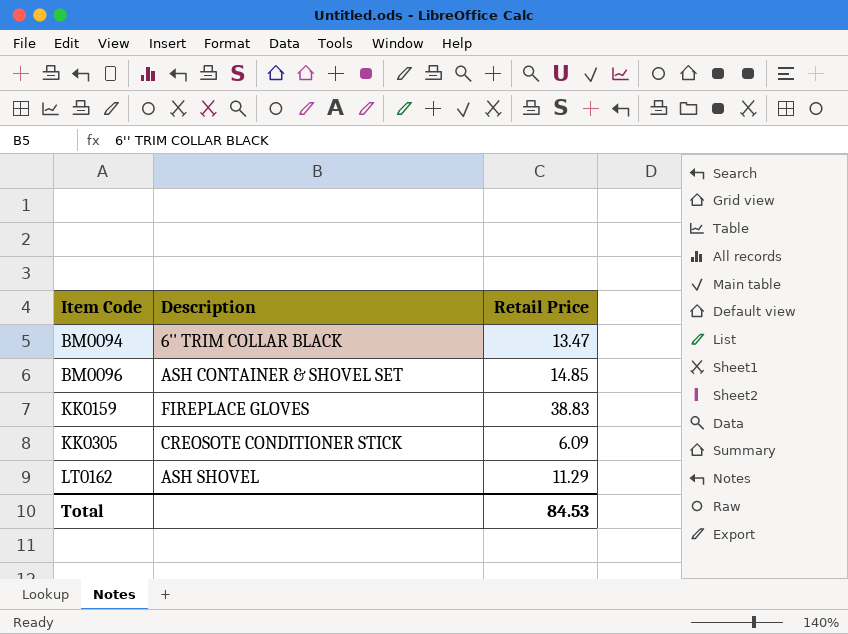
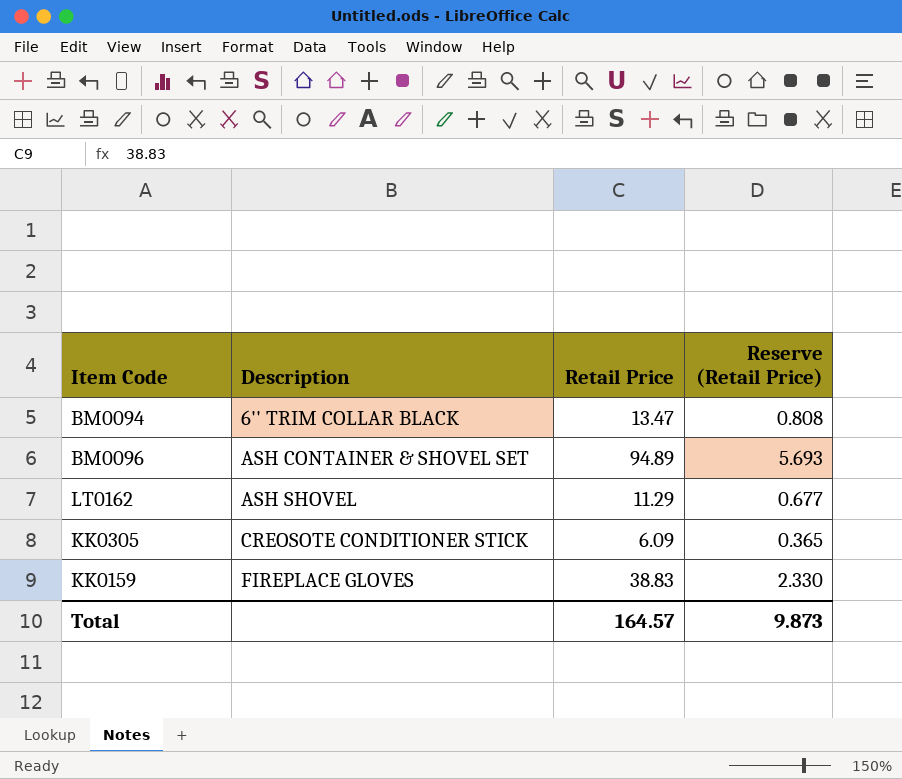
row order: Item Code ascending -> Description ascending
column Reserve (Retail Price) | formula: none -> [Retail Price] * 0.06
BM0096 | Retail Price: 14.85 -> 94.89
Total | Retail Price: 84.53 -> 164.57

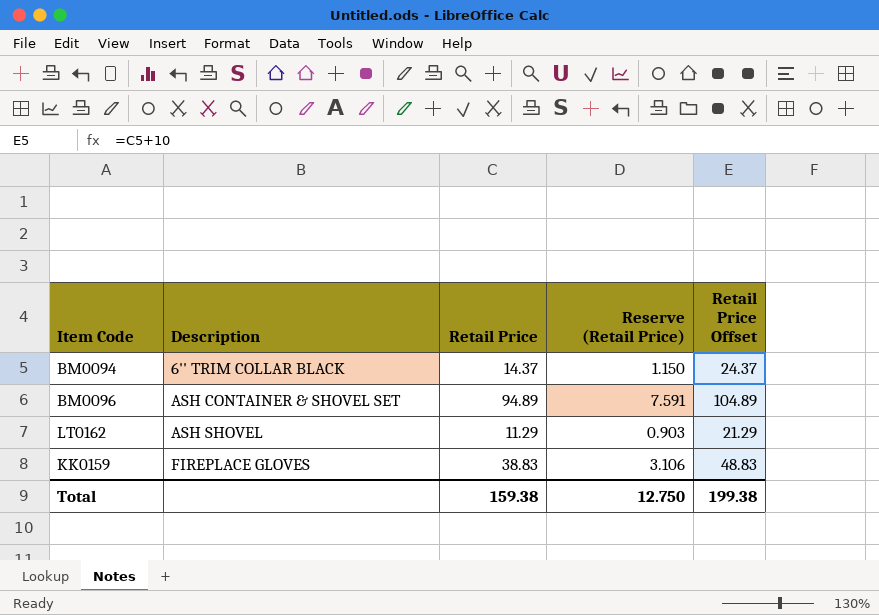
column Reserve (Retail Price) | formula: [Retail Price] * 0.06 -> [Retail Price] * 0.08
column Retail Price Offset | formula: none -> [Retail Price] + 10
row KK0305: CREOSOTE CONDITIONER STICK | 6.09 | 0.365 -> none
BM0094 | Retail Price: 13.47 -> 14.37
Total | Retail Price: 164.57 -> 159.38
Total | Reserve (Retail Price): 9.873 -> 12.750

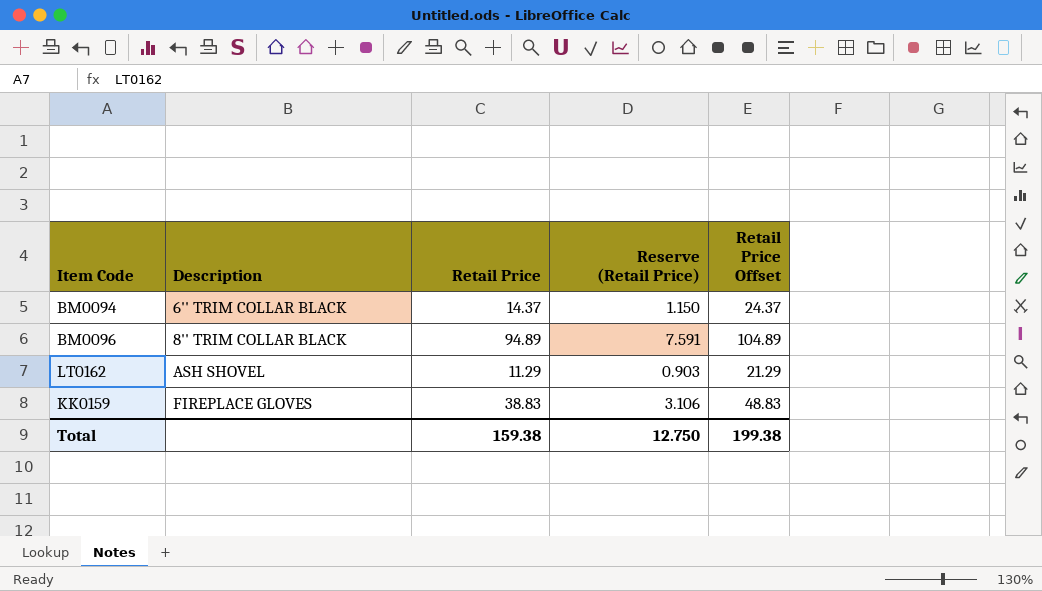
BM0096 | Description: ASH CONTAINER & SHOVEL SET -> 8'' TRIM COLLAR BLACK

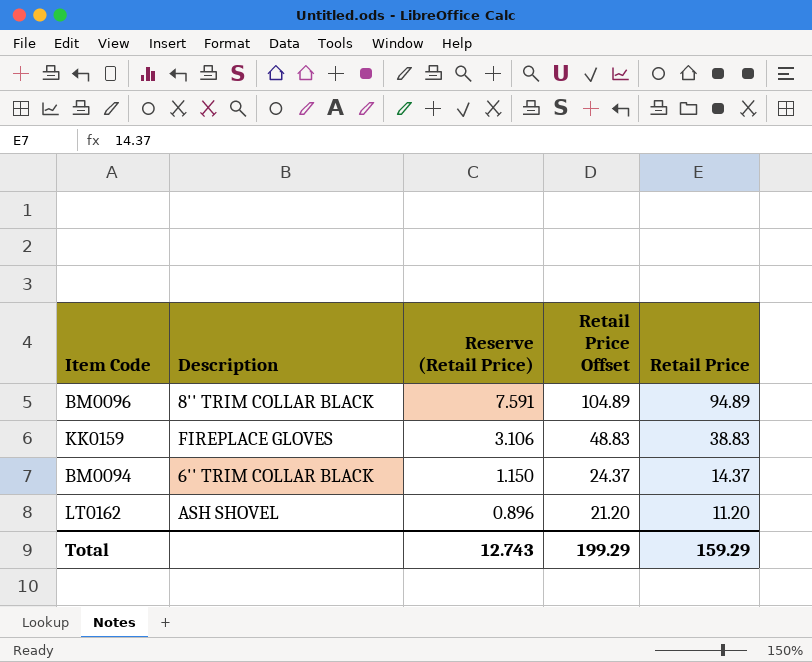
row order: Description ascending -> Reserve (Retail Price) descending
column Retail Price | position: 3 -> 5
LT0162 | Reserve (Retail Price): 0.903 -> 0.896
LT0162 | Retail Price Offset: 21.29 -> 21.20
LT0162 | Retail Price: 11.29 -> 11.20
Total | Reserve (Retail Price): 12.750 -> 12.743
Total | Retail Price Offset: 199.38 -> 199.29
Total | Retail Price: 159.38 -> 159.29

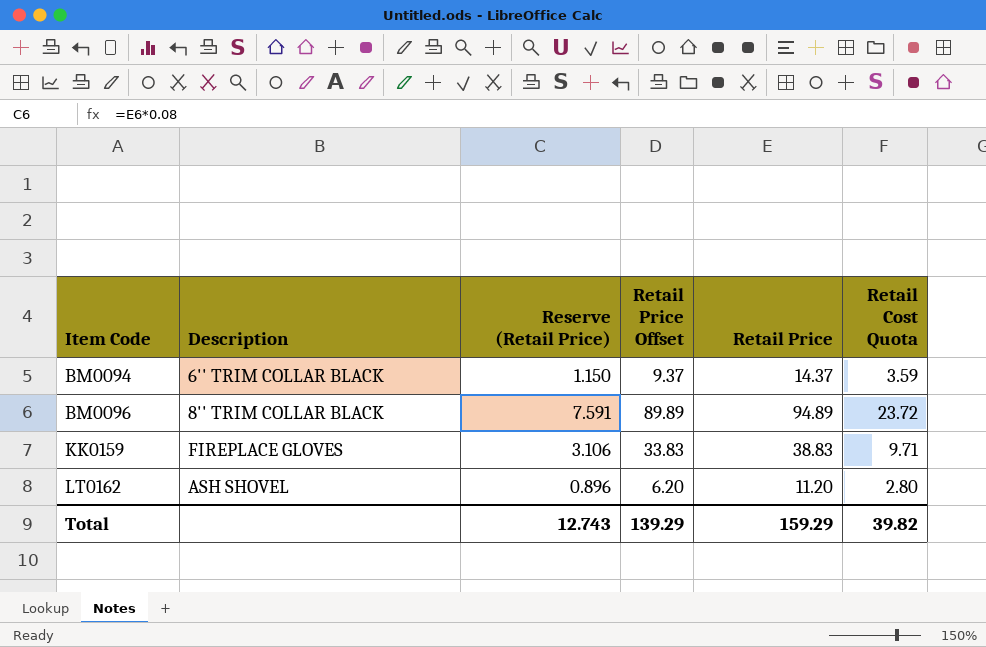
row order: Reserve (Retail Price) descending -> Item Code ascending
column Retail Price Offset | formula: [Retail Price] + 10 -> [Retail Price] - 5
column Retail Cost Quota | formula: none -> [Retail Price] * 0.25
Total | Retail Price Offset: 199.29 -> 139.29

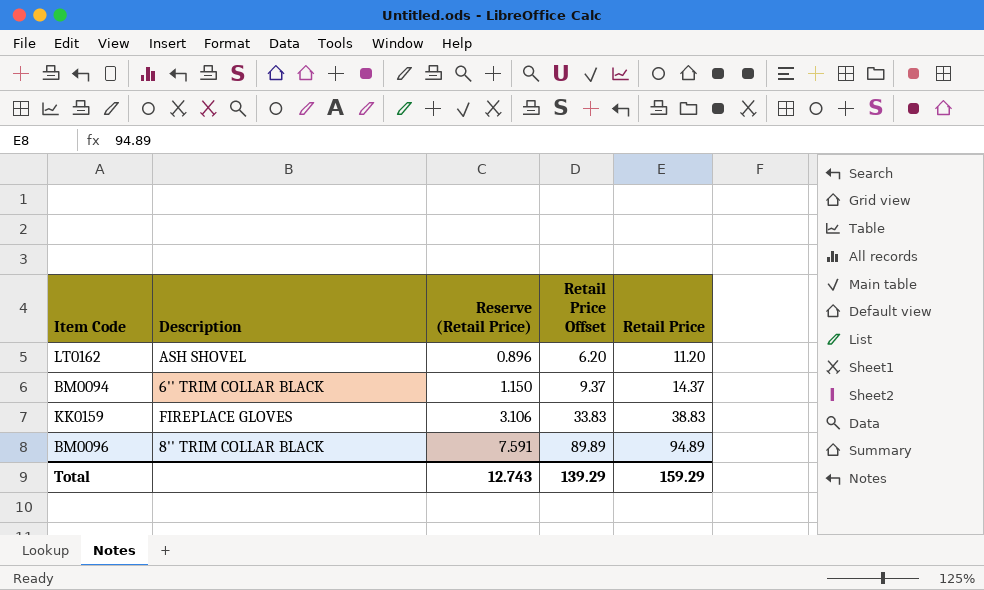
row order: Item Code ascending -> Reserve (Retail Price) ascending
column Retail Cost Quota | formula: [Retail Price] * 0.25 -> none

